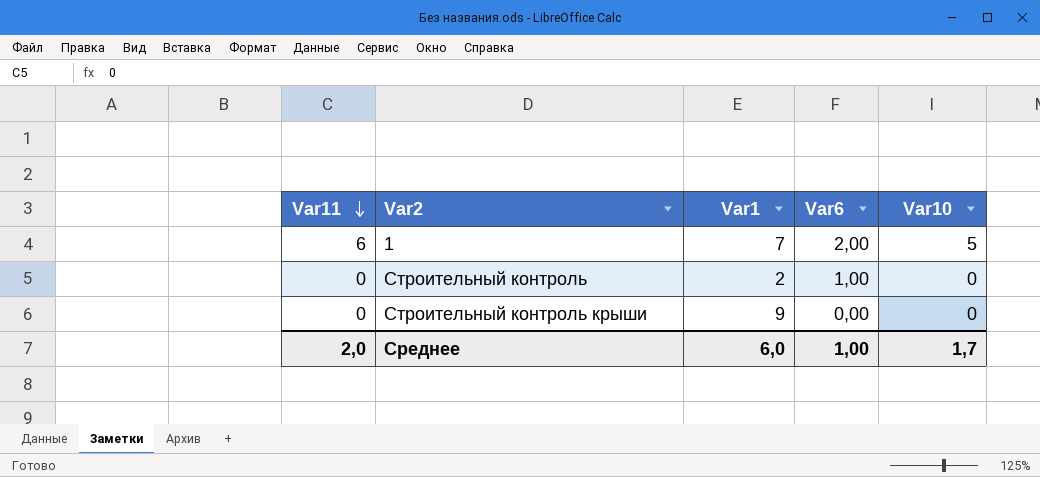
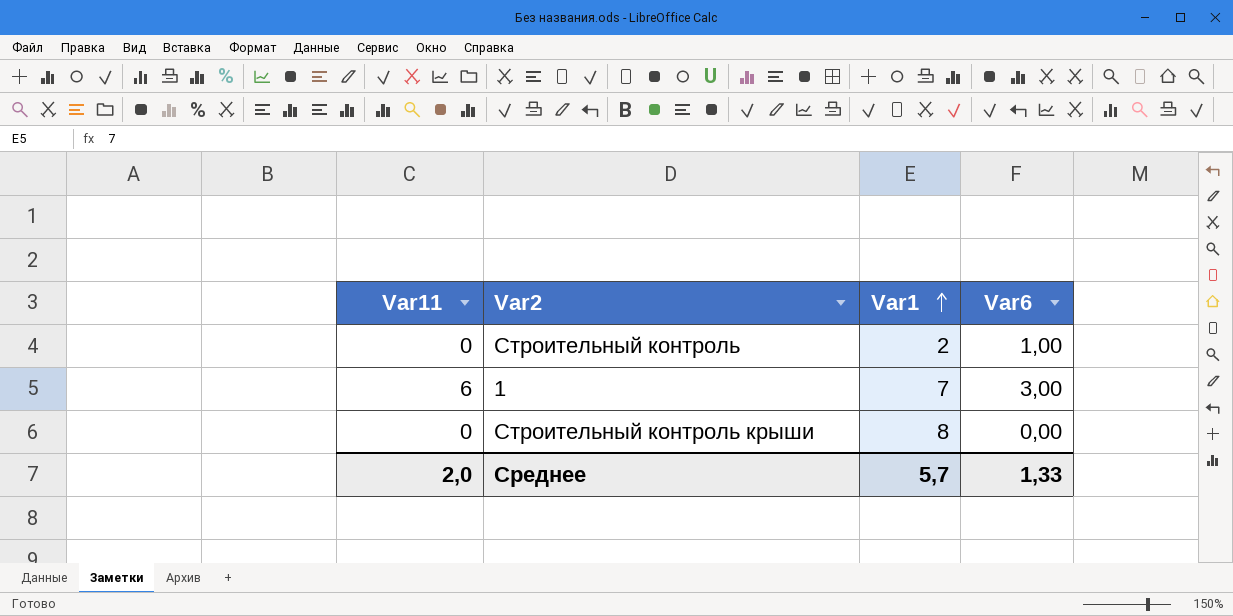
row order: Var11 descending -> Var1 ascending
column Var10 | position: 5 -> none
1 | Var6: 2,00 -> 3,00
Строительный контроль крыши | Var1: 9 -> 8
Среднее | Var1: 6,0 -> 5,7
Среднее | Var6: 1,00 -> 1,33

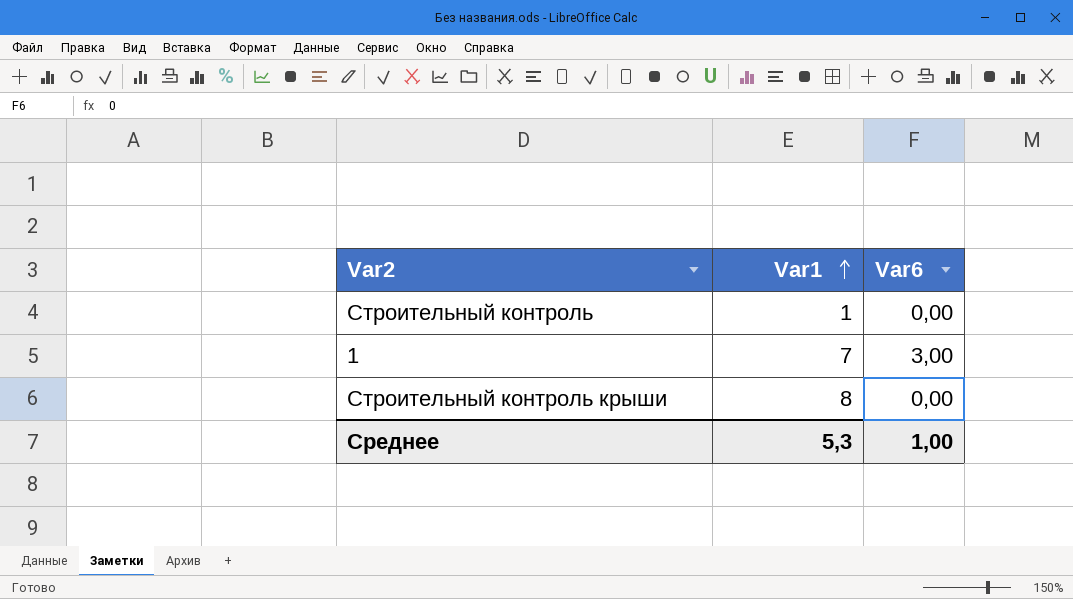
column Var11 | position: 1 -> none
Строительный контроль | Var1: 2 -> 1
Строительный контроль | Var6: 1,00 -> 0,00
Среднее | Var1: 5,7 -> 5,3
Среднее | Var6: 1,33 -> 1,00

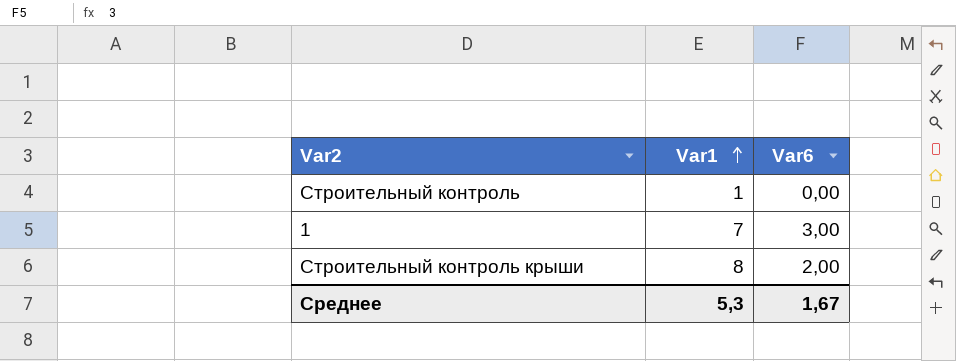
Строительный контроль крыши | Var6: 0,00 -> 2,00
Среднее | Var6: 1,00 -> 1,67

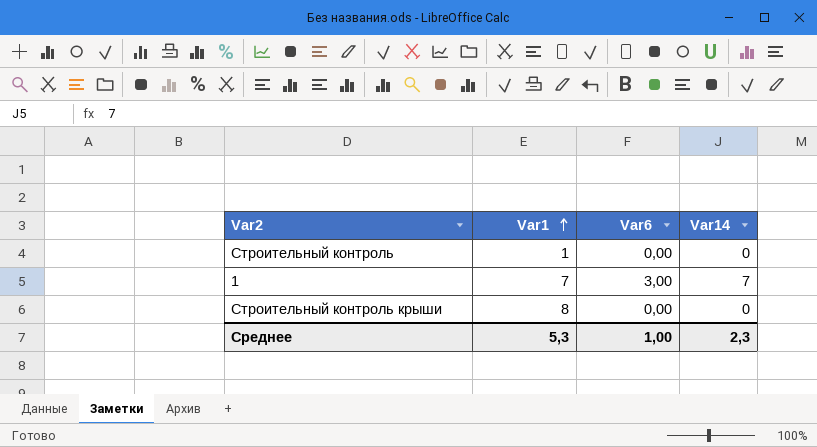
column Var14 | position: none -> 4
Строительный контроль крыши | Var6: 2,00 -> 0,00
Среднее | Var6: 1,67 -> 1,00

